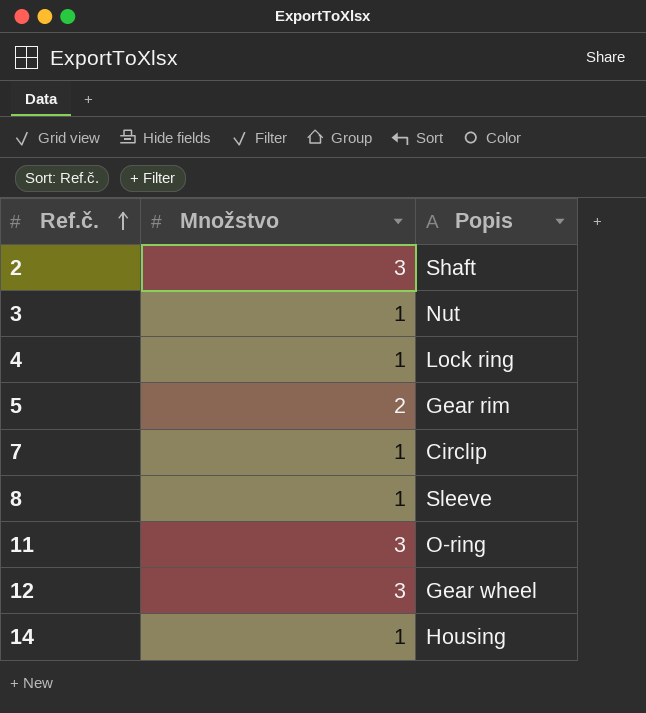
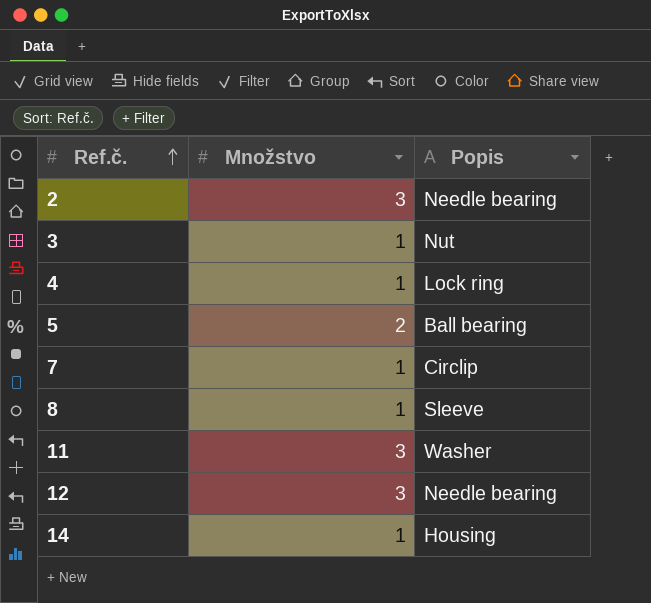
2 | Popis: Shaft -> Needle bearing
5 | Popis: Gear rim -> Ball bearing
11 | Popis: O-ring -> Washer
12 | Popis: Gear wheel -> Needle bearing

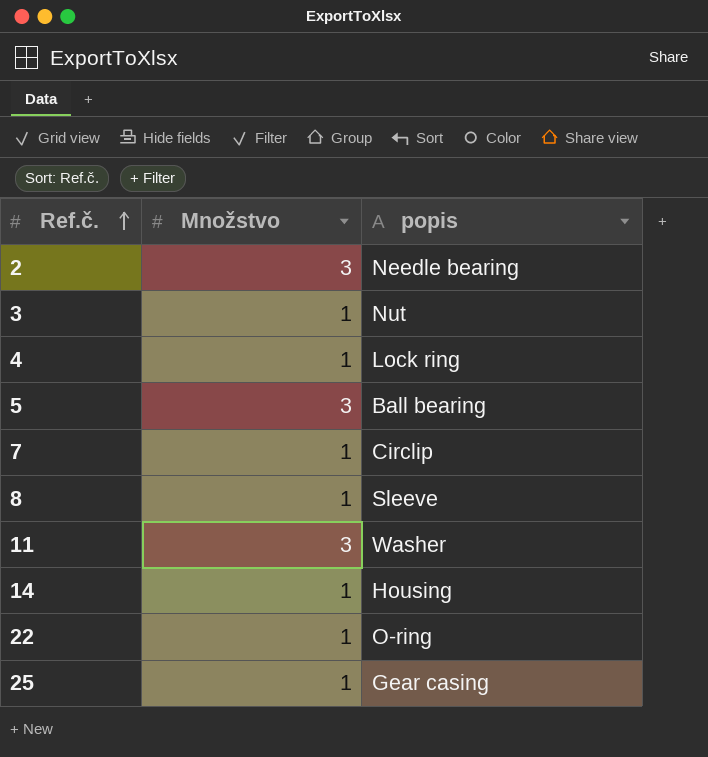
column name: Popis -> popis
row 12: 3 | Needle bearing -> none
5 | Množstvo: 2 -> 3
row 22: none -> 1 | O-ring
row 25: none -> 1 | Gear casing

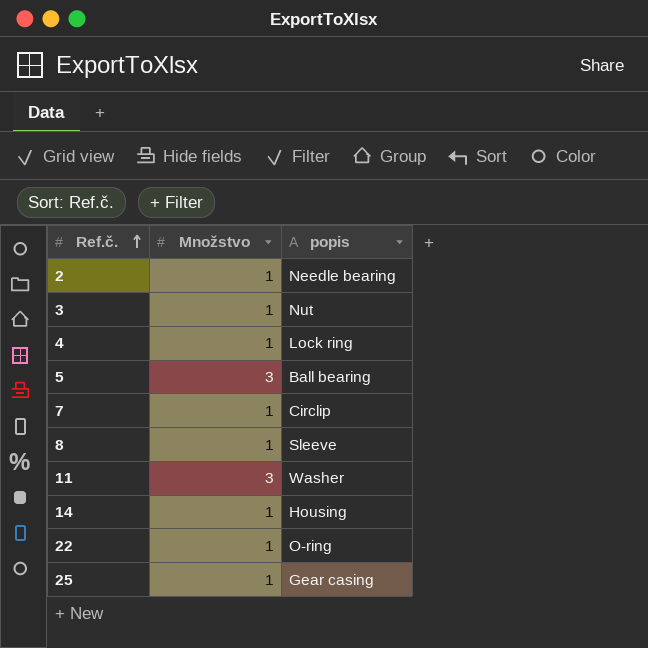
2 | Množstvo: 3 -> 1

